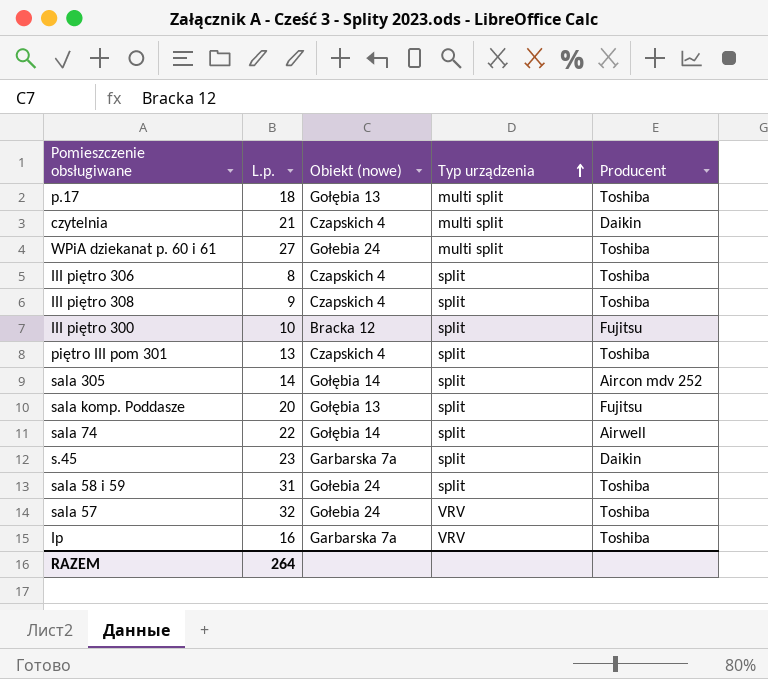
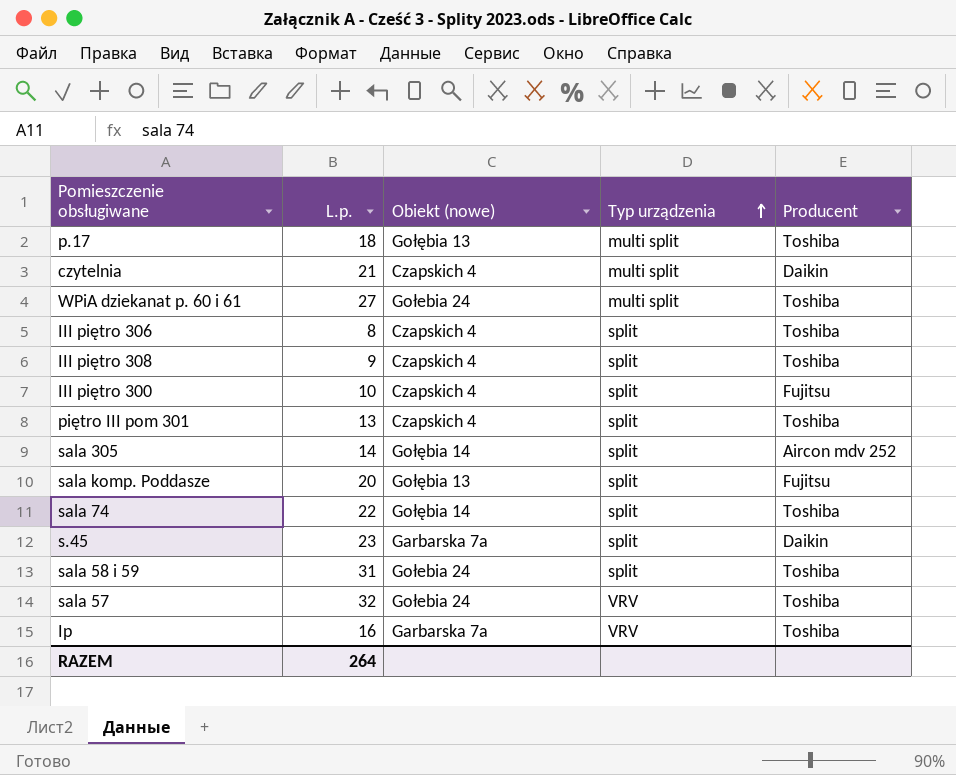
III piętro 300 | Obiekt (nowe): Bracka 12 -> Czapskich 4
sala 74 | Producent: Airwell -> Toshiba

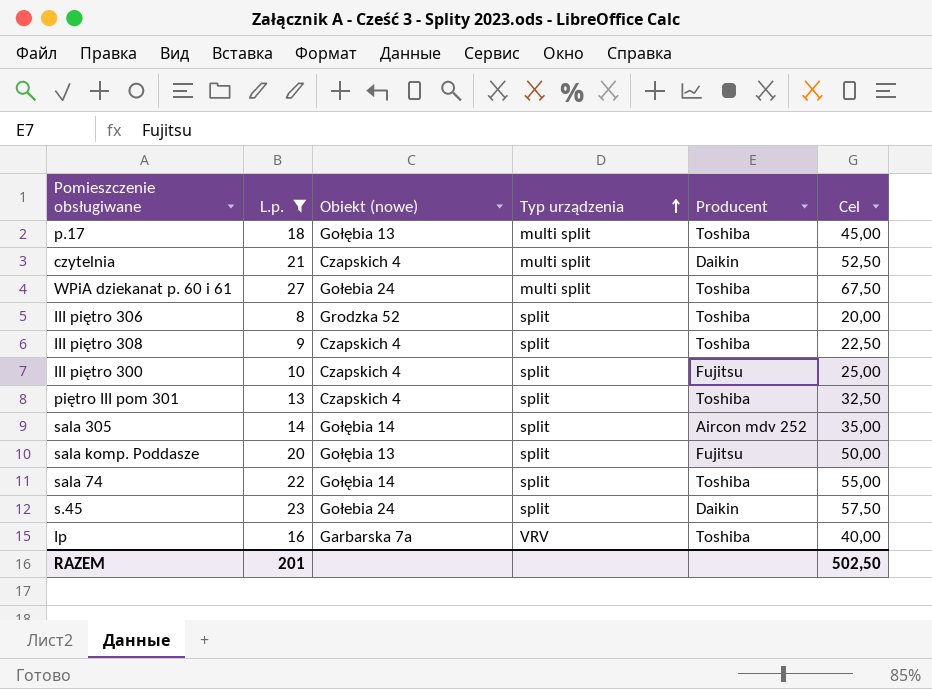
filter: none -> L.p. <= 27
column Cel | formula: none -> [L.p.] * 2,5
III piętro 306 | Obiekt (nowe): Czapskich 4 -> Grodzka 52
s.45 | Obiekt (nowe): Garbarska 7a -> Gołebia 24
RAZEM | L.p.: 264 -> 201

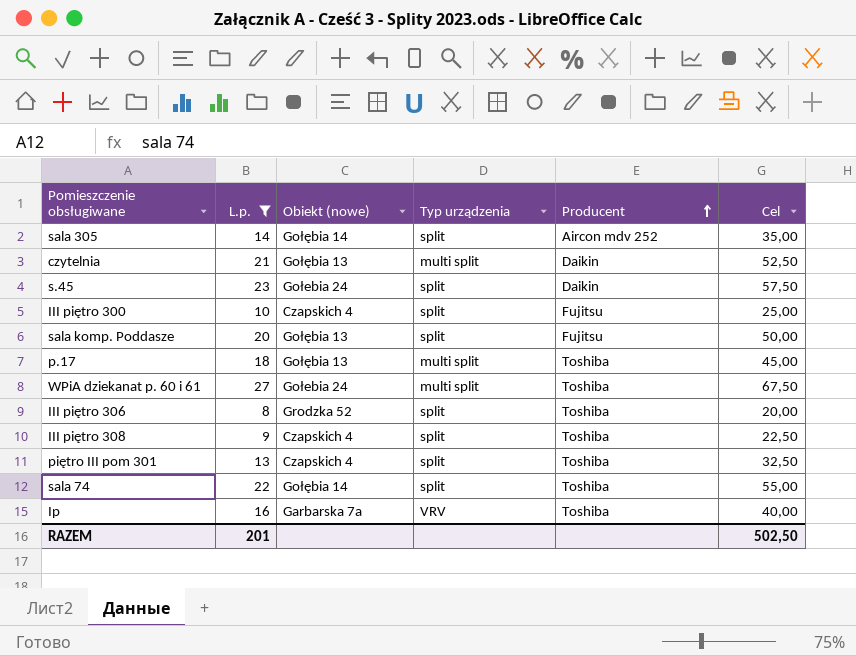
row order: Typ urządzenia ascending -> Producent ascending
czytelnia | Obiekt (nowe): Czapskich 4 -> Gołębia 13

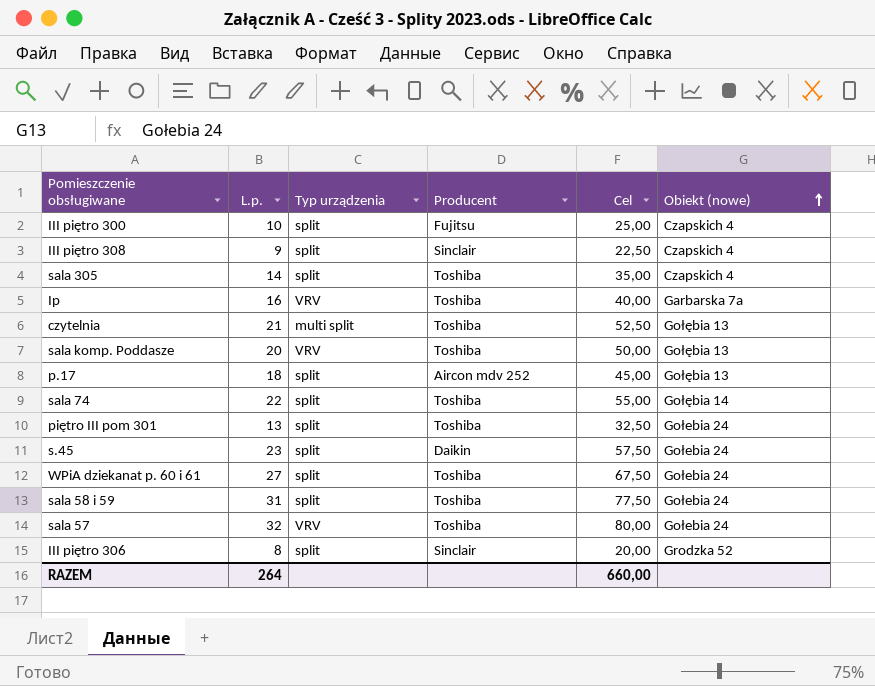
filter: L.p. <= 27 -> none
row order: Producent ascending -> Obiekt (nowe) ascending
column Obiekt (nowe) | position: 3 -> 6
III piętro 308 | Producent: Toshiba -> Sinclair
sala 305 | Producent: Aircon mdv 252 -> Toshiba
sala 305 | Obiekt (nowe): Gołębia 14 -> Czapskich 4
czytelnia | Producent: Daikin -> Toshiba
sala komp. Poddasze | Typ urządzenia: split -> VRV
sala komp. Poddasze | Producent: Fujitsu -> Toshiba
p.17 | Typ urządzenia: multi split -> split
p.17 | Producent: Toshiba -> Aircon mdv 252
piętro III pom 301 | Obiekt (nowe): Czapskich 4 -> Gołebia 24
WPiA dziekanat p. 60 i 61 | Typ urządzenia: multi split -> split
III piętro 306 | Producent: Toshiba -> Sinclair
RAZEM | L.p.: 201 -> 264
RAZEM | Cel: 502,50 -> 660,00

